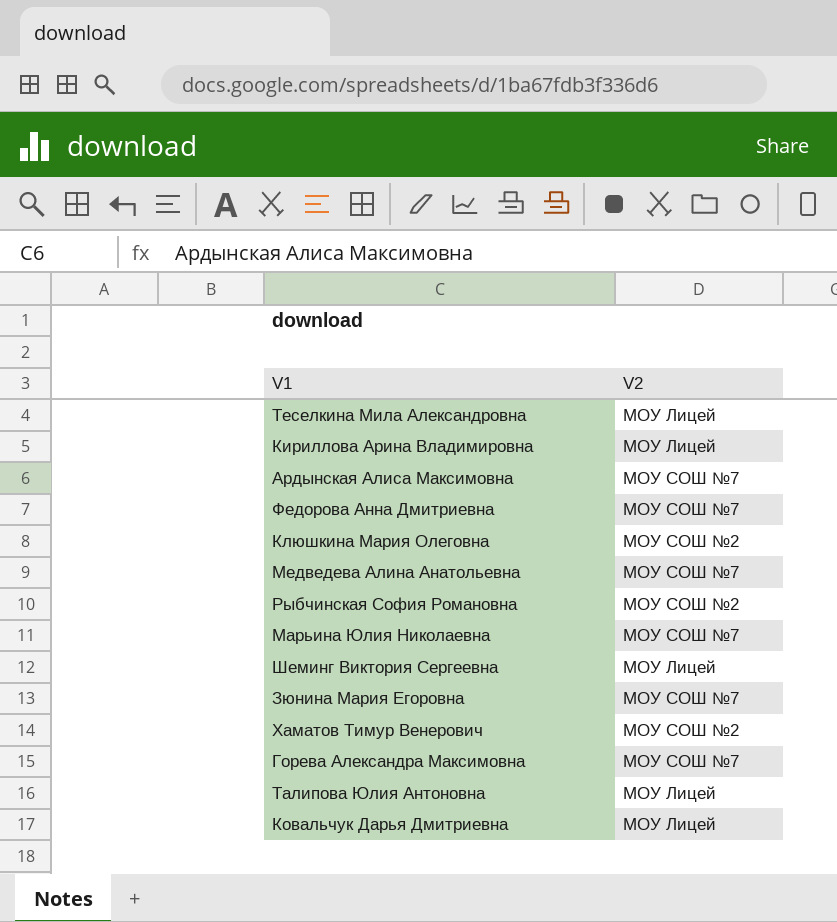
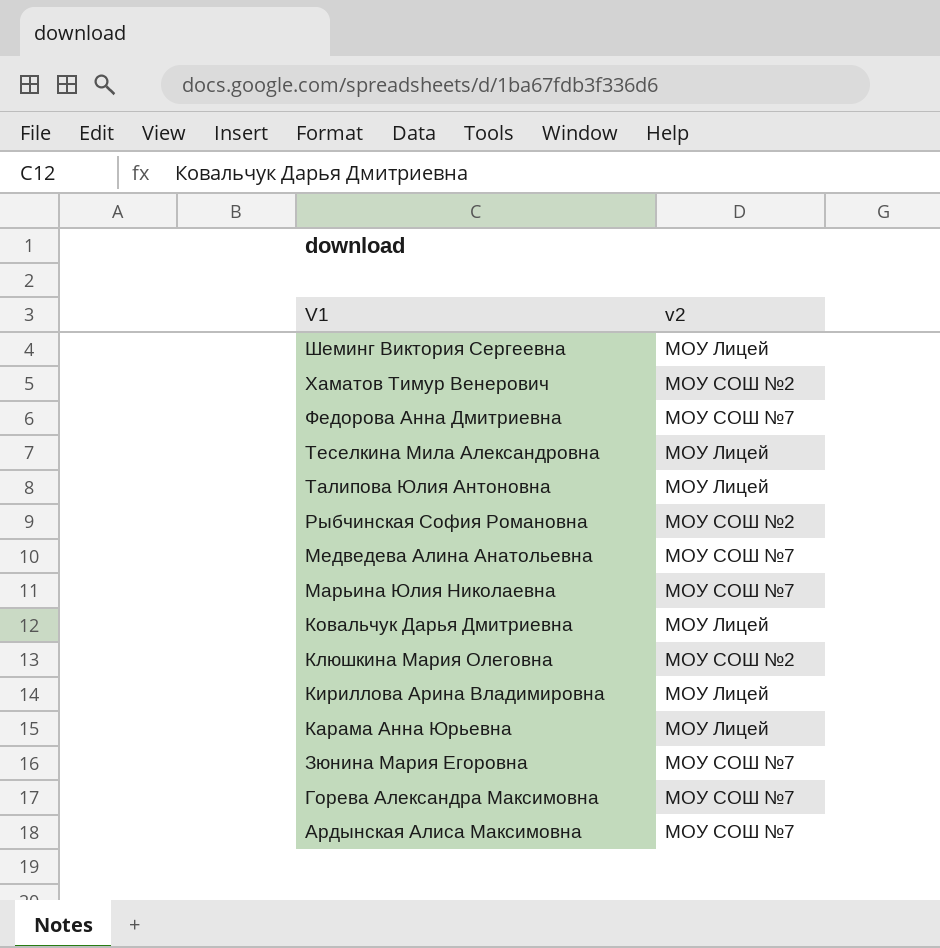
row order: none -> V1 descending
column name: V2 -> v2
row Карама Анна Юрьевна: none -> МОУ Лицей

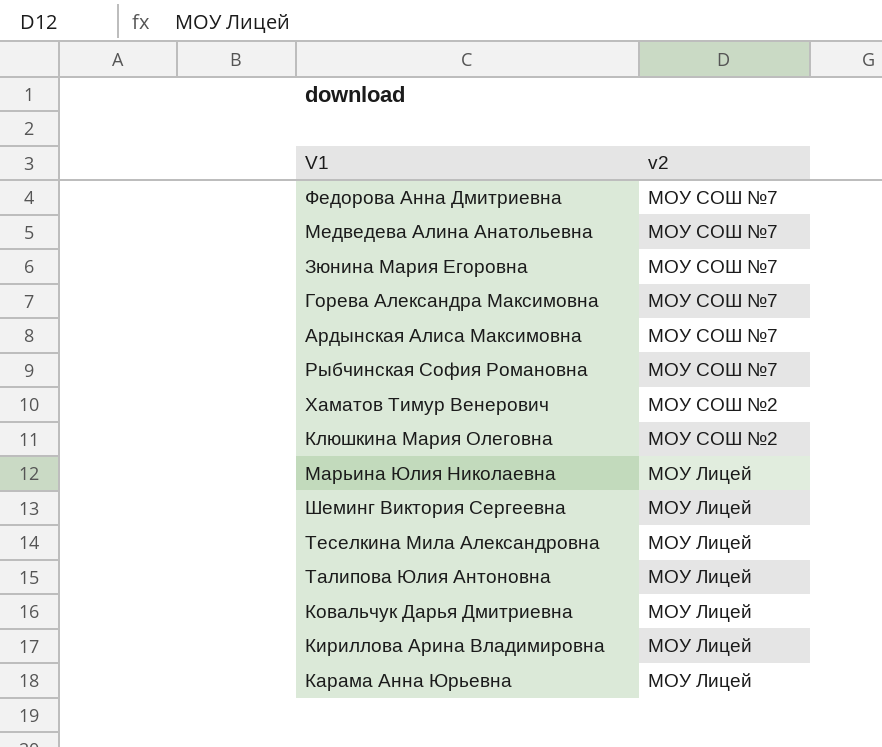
row order: V1 descending -> v2 descending
Рыбчинская София Романовна | v2: МОУ СОШ №2 -> МОУ СОШ №7
Марьина Юлия Николаевна | v2: МОУ СОШ №7 -> МОУ Лицей

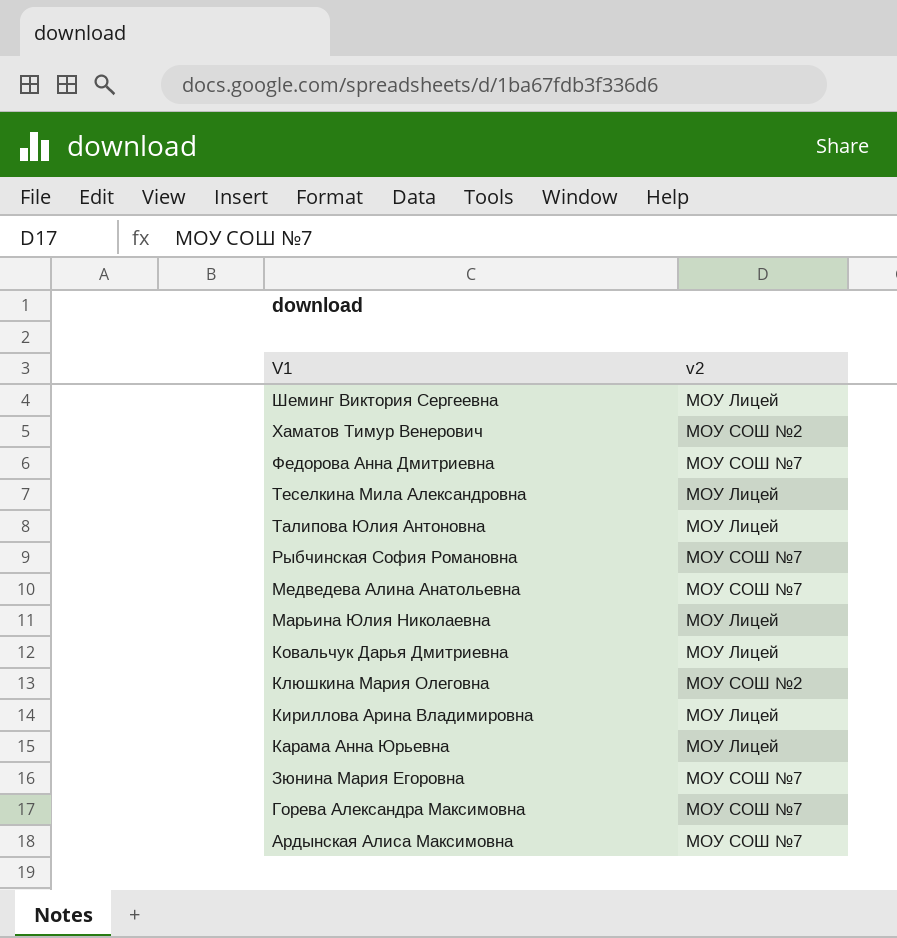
row order: v2 descending -> V1 descending

